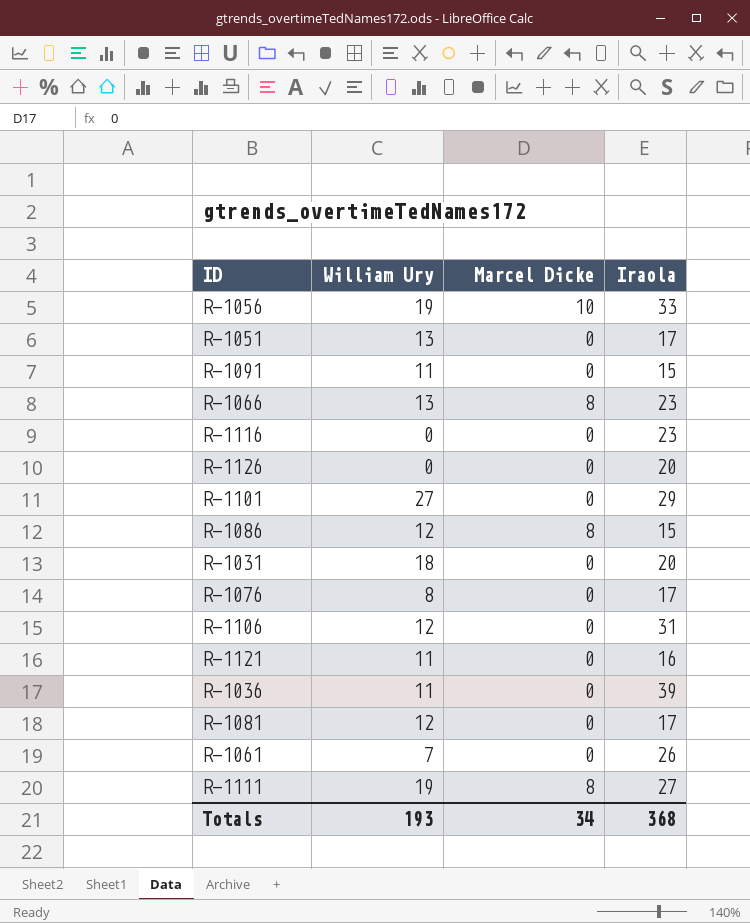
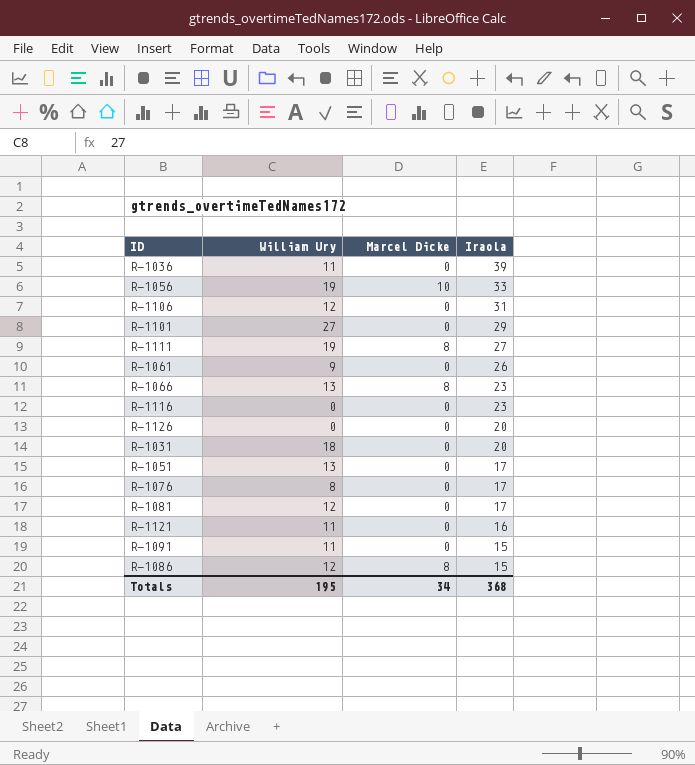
row order: none -> Iraola descending
R-1061 | William Ury: 7 -> 9
Totals | William Ury: 193 -> 195

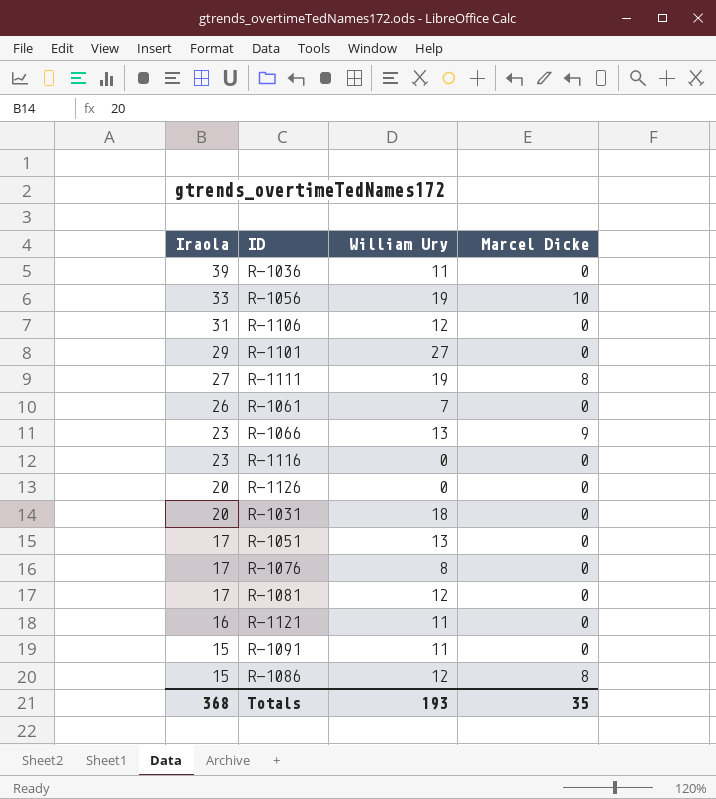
column Iraola | position: 4 -> 1
R-1061 | William Ury: 9 -> 7
R-1066 | Marcel Dicke: 8 -> 9
Totals | William Ury: 195 -> 193
Totals | Marcel Dicke: 34 -> 35

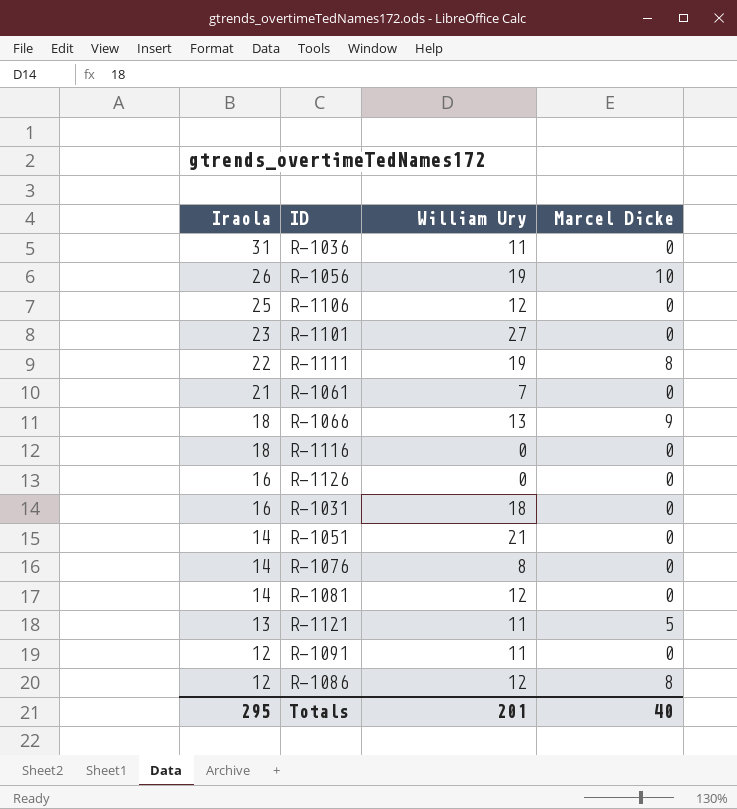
R-1036 | Iraola: 39 -> 31
R-1056 | Iraola: 33 -> 26
R-1106 | Iraola: 31 -> 25
R-1101 | Iraola: 29 -> 23
R-1111 | Iraola: 27 -> 22
R-1061 | Iraola: 26 -> 21
R-1066 | Iraola: 23 -> 18
R-1116 | Iraola: 23 -> 18
R-1126 | Iraola: 20 -> 16
R-1031 | Iraola: 20 -> 16
R-1051 | Iraola: 17 -> 14
R-1051 | William Ury: 13 -> 21
R-1076 | Iraola: 17 -> 14
R-1081 | Iraola: 17 -> 14
R-1121 | Iraola: 16 -> 13
R-1121 | Marcel Dicke: 0 -> 5
R-1091 | Iraola: 15 -> 12
R-1086 | Iraola: 15 -> 12
Totals | Iraola: 368 -> 295
Totals | William Ury: 193 -> 201
Totals | Marcel Dicke: 35 -> 40

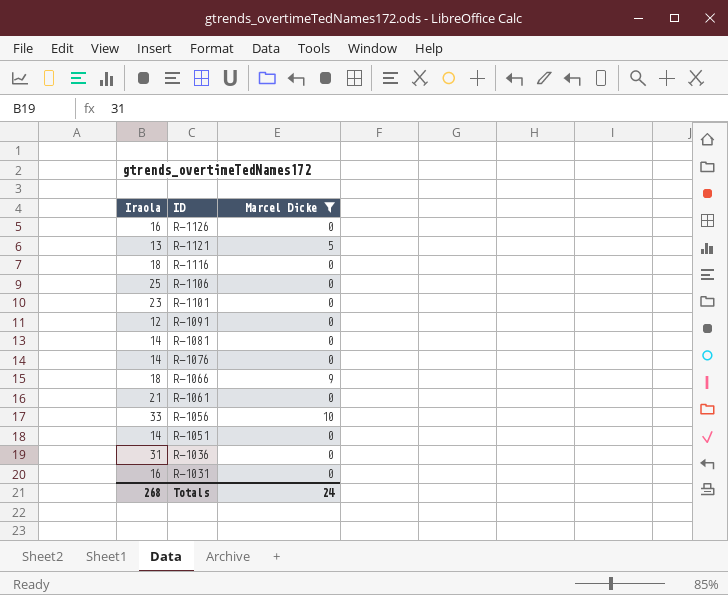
filter: none -> Marcel Dicke != 8
row order: Iraola descending -> ID descending
column William Ury | position: 3 -> none
R-1056 | Iraola: 26 -> 33
Totals | Iraola: 295 -> 268
Totals | Marcel Dicke: 40 -> 24

